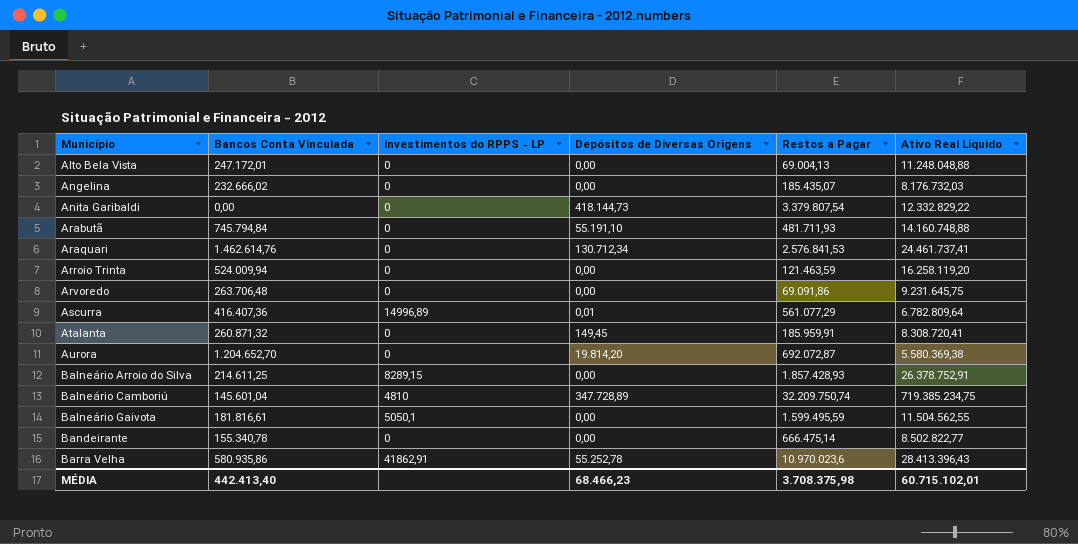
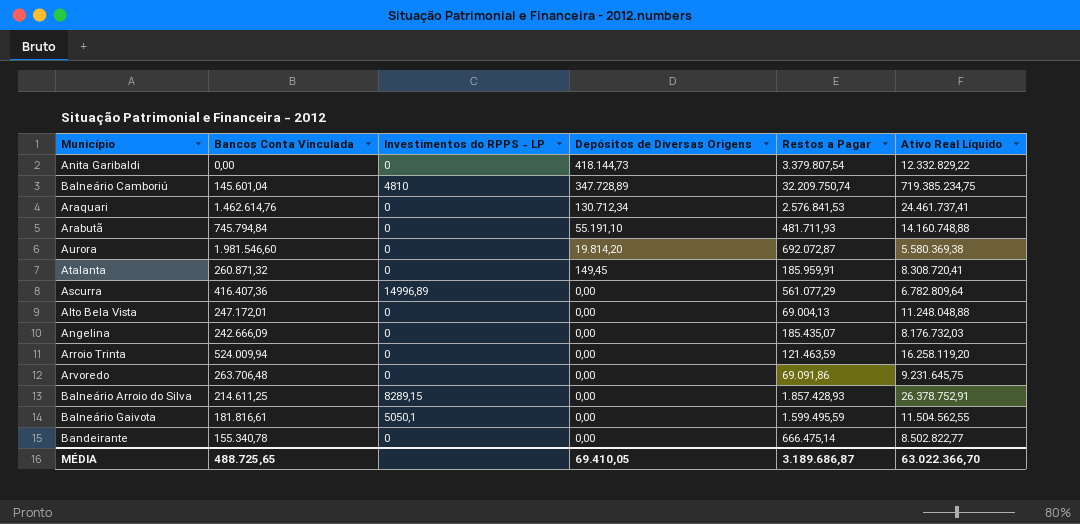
row order: Município ascending -> Depósitos de Diversas Origens descending
row Barra Velha: 580.935,86 | 41862,91 | 55.252,78 | 10.970.023,6 | 28.413.396,43 -> none
Aurora | Bancos Conta Vinculada: 1.204.652,70 -> 1.981.546,60
Ascurra | Depósitos de Diversas Origens: 0,01 -> 0,00
Angelina | Bancos Conta Vinculada: 232.666,02 -> 242.666,09
MÉDIA | Bancos Conta Vinculada: 442.413,40 -> 488.725,65
MÉDIA | Depósitos de Diversas Origens: 68.466,23 -> 69.410,05
MÉDIA | Restos a Pagar: 3.708.375,98 -> 3.189.686,87
MÉDIA | Ativo Real Líquido: 60.715.102,01 -> 63.022.366,70

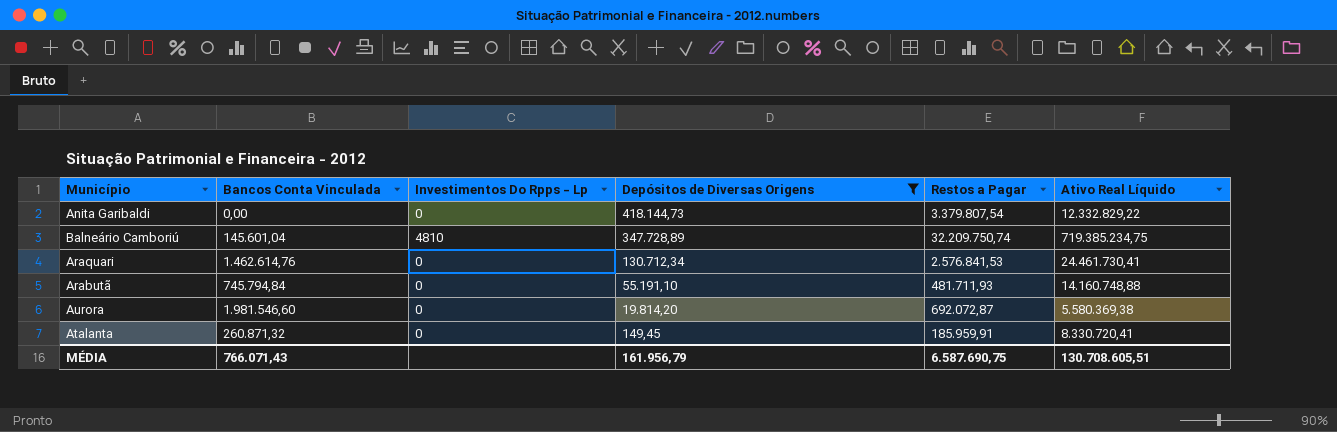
filter: none -> Depósitos de Diversas Origens != 0,00
column name: Investimentos do RPPS - LP -> Investimentos Do Rpps - Lp
Araquari | Ativo Real Líquido: 24.461.737,41 -> 24.461.730,41
Atalanta | Ativo Real Líquido: 8.308.720,41 -> 8.330.720,41
MÉDIA | Bancos Conta Vinculada: 488.725,65 -> 766.071,43
MÉDIA | Depósitos de Diversas Origens: 69.410,05 -> 161.956,79
MÉDIA | Restos a Pagar: 3.189.686,87 -> 6.587.690,75
MÉDIA | Ativo Real Líquido: 63.022.366,70 -> 130.708.605,51

